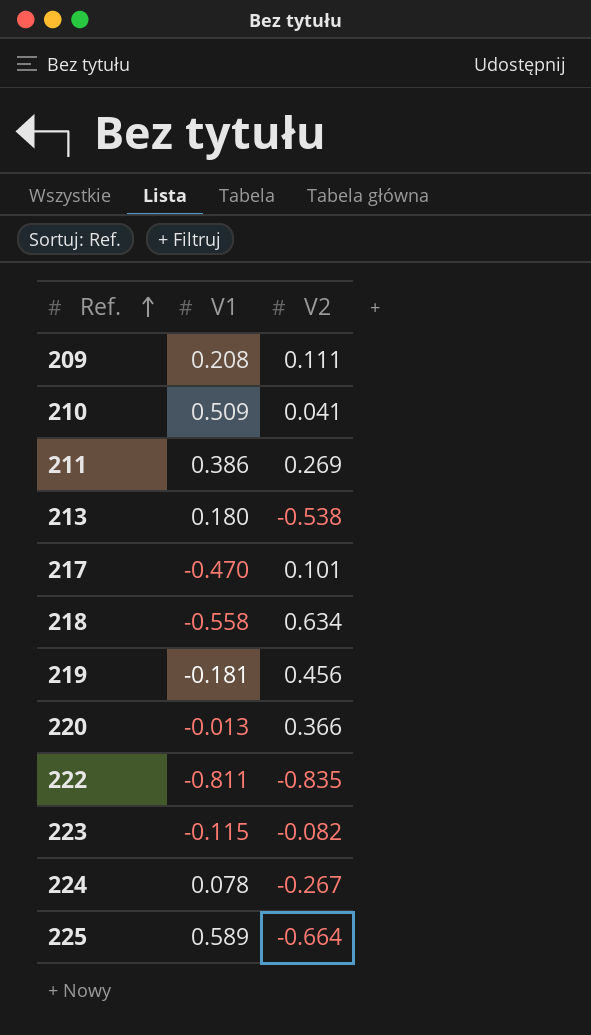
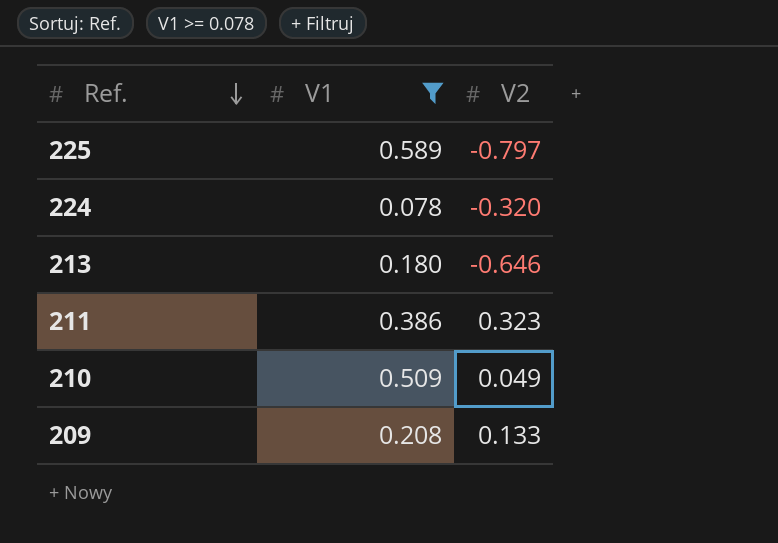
filter: none -> V1 >= 0.078
row order: Ref. ascending -> Ref. descending
225 | V2: -0.664 -> -0.797
224 | V2: -0.267 -> -0.320
213 | V2: -0.538 -> -0.646
211 | V2: 0.269 -> 0.323
210 | V2: 0.041 -> 0.049
209 | V2: 0.111 -> 0.133

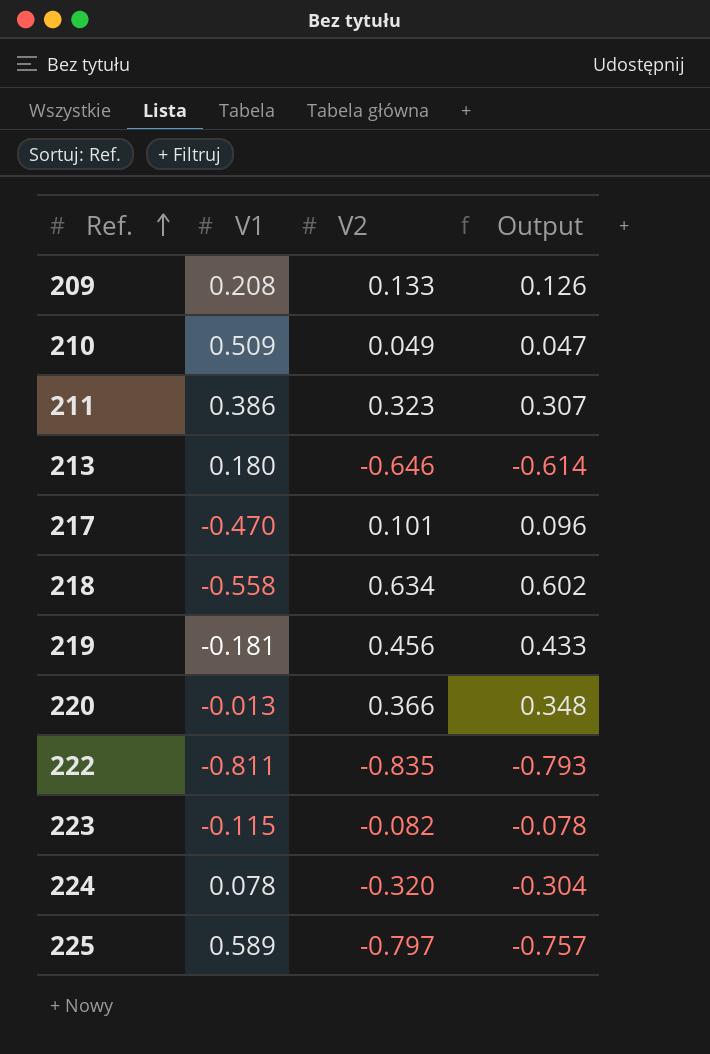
filter: V1 >= 0.078 -> none
row order: Ref. descending -> Ref. ascending
column Output | formula: none -> [V2] * 0.95

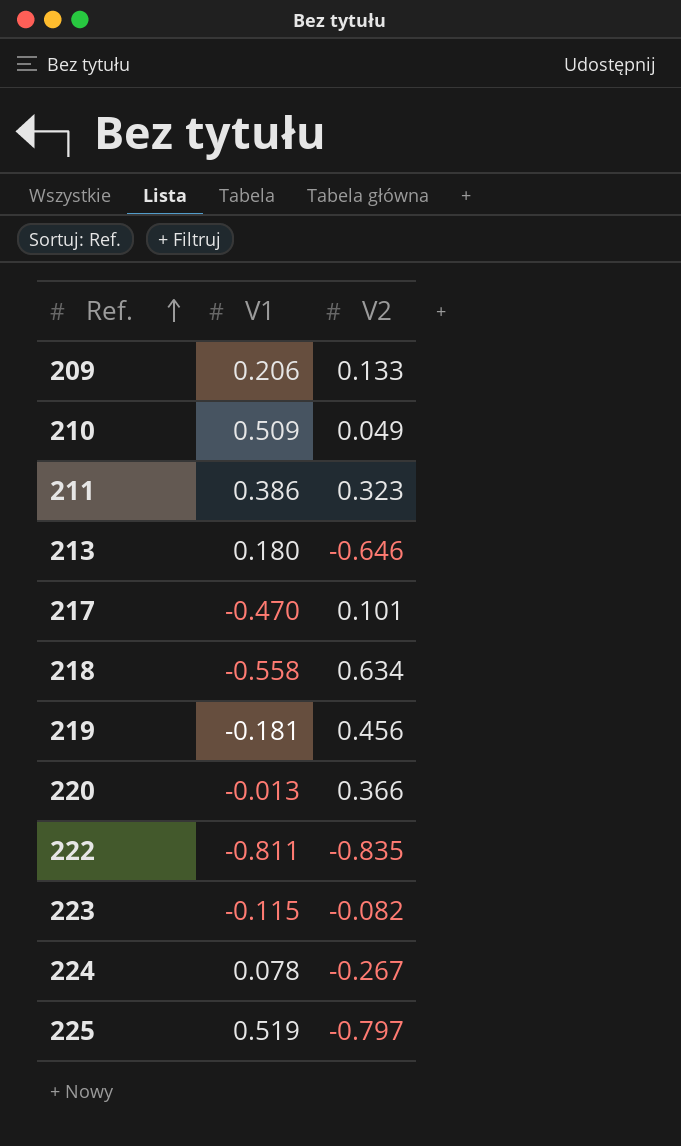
column Output | formula: [V2] * 0.95 -> none
209 | V1: 0.208 -> 0.206
224 | V2: -0.320 -> -0.267
225 | V1: 0.589 -> 0.519

